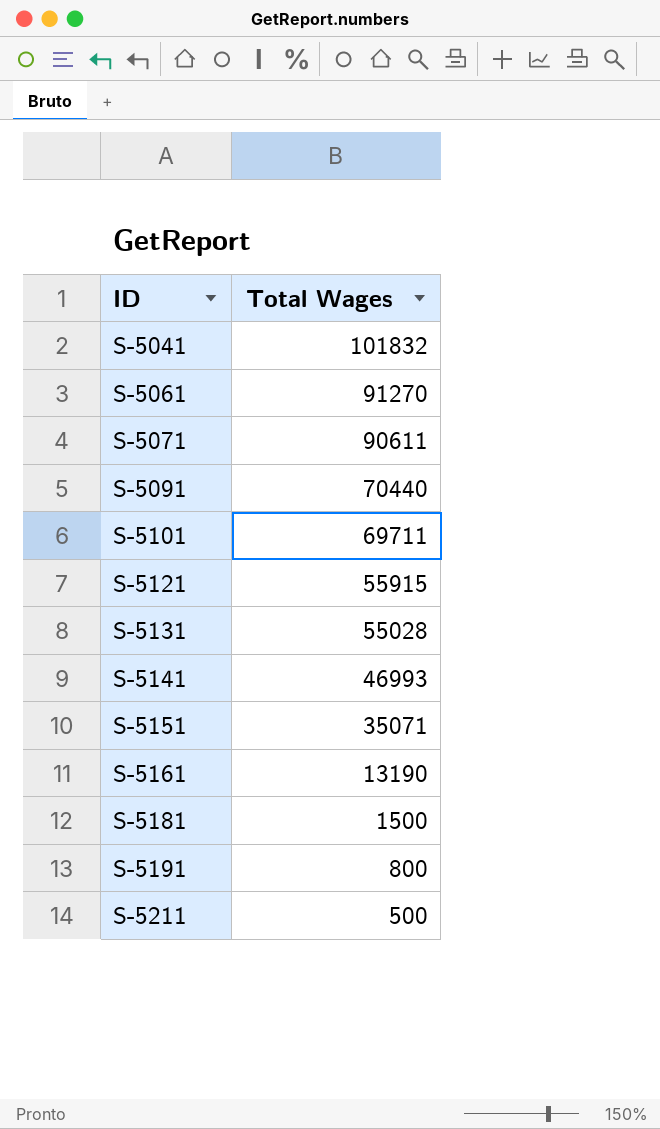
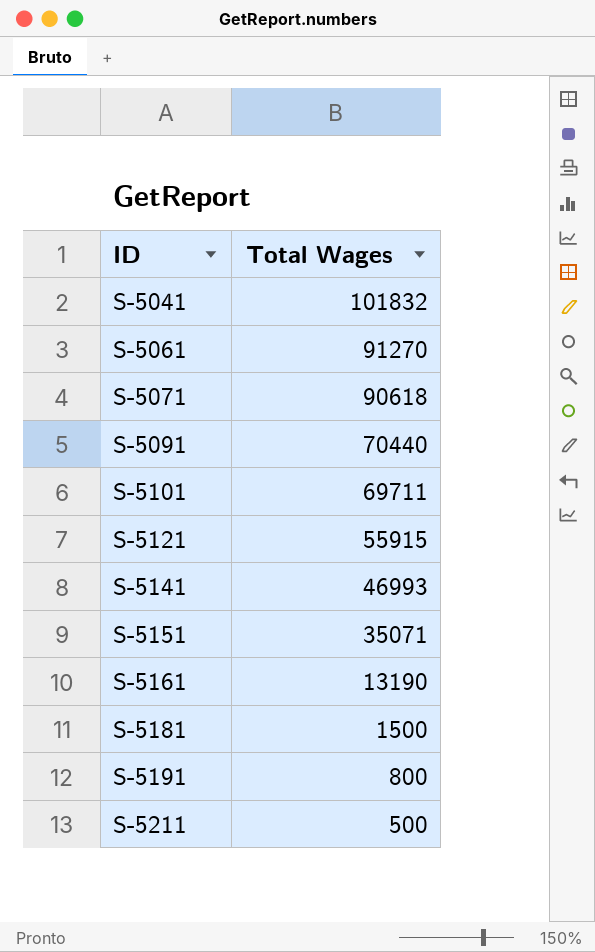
row S-5131: 55028 -> none
S-5071 | Total Wages: 90611 -> 90618

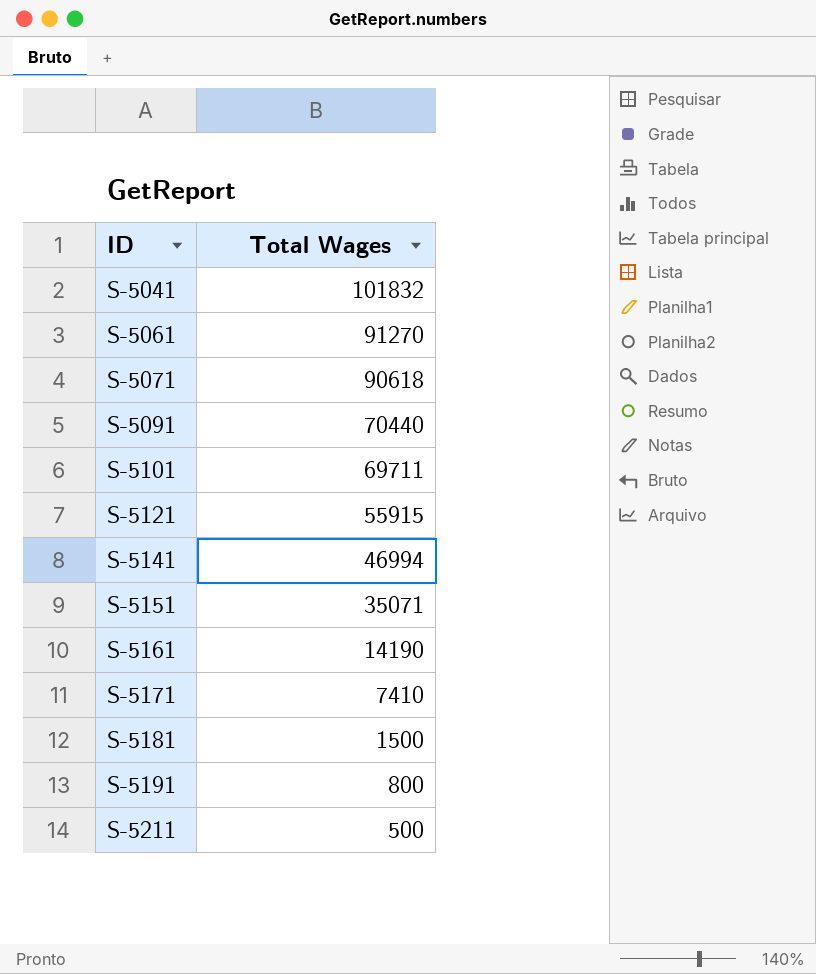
S-5141 | Total Wages: 46993 -> 46994
S-5161 | Total Wages: 13190 -> 14190
row S-5171: none -> 7410

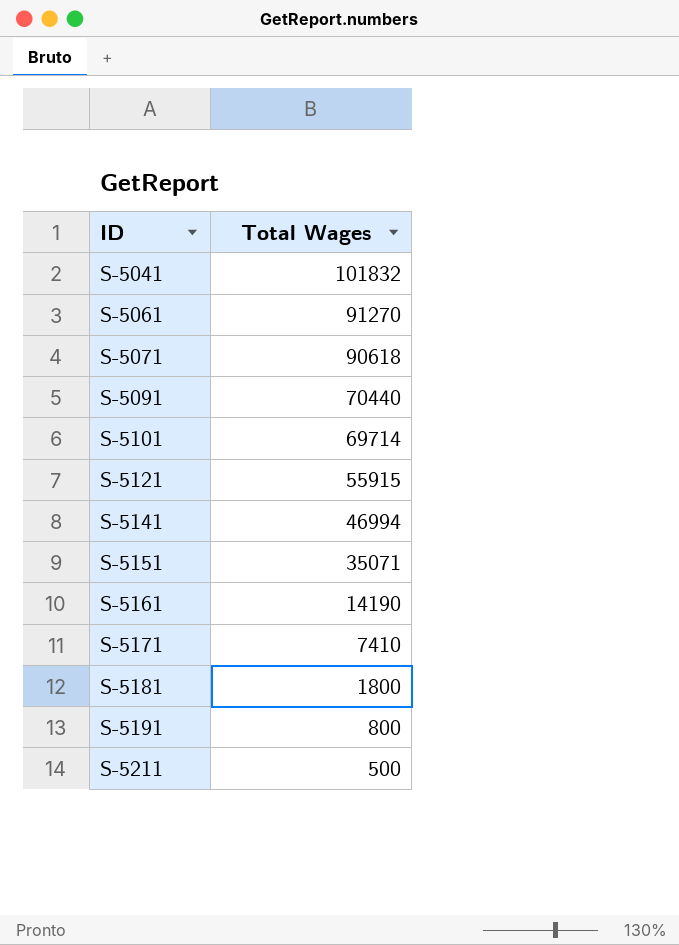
S-5101 | Total Wages: 69711 -> 69714
S-5181 | Total Wages: 1500 -> 1800

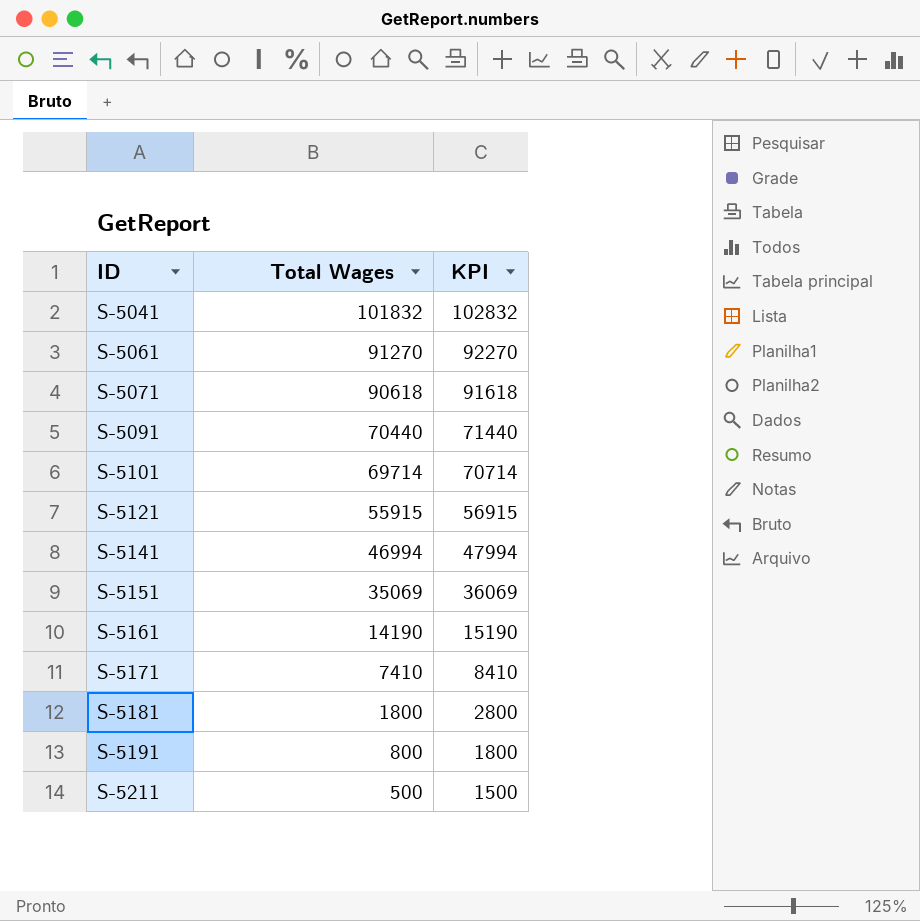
column KPI | formula: none -> [Total Wages] + 1000
S-5151 | Total Wages: 35071 -> 35069

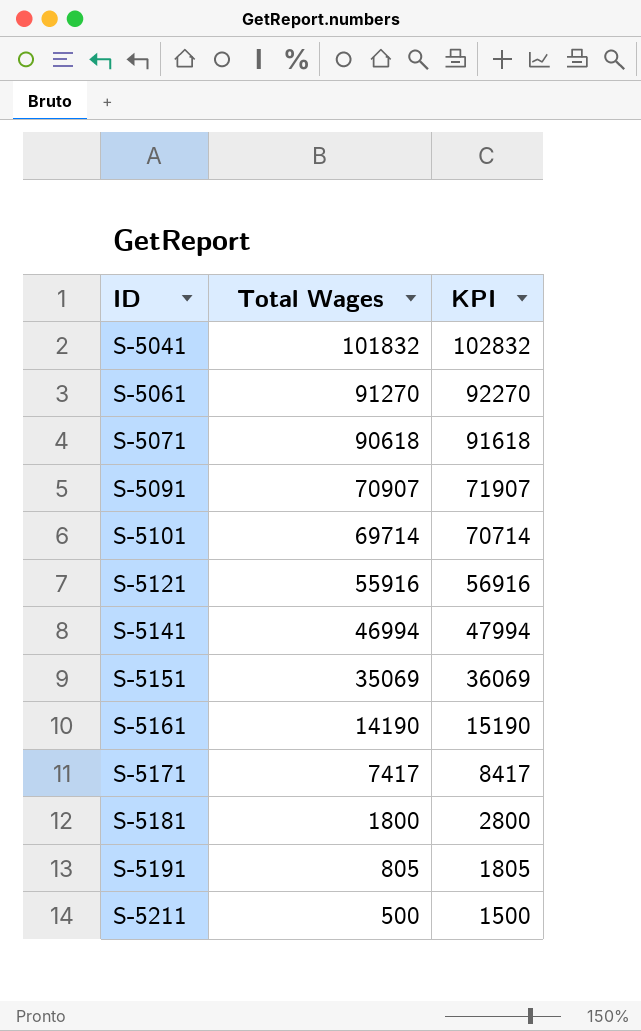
S-5091 | Total Wages: 70440 -> 70907
S-5091 | KPI: 71440 -> 71907
S-5121 | Total Wages: 55915 -> 55916
S-5121 | KPI: 56915 -> 56916
S-5171 | Total Wages: 7410 -> 7417
S-5171 | KPI: 8410 -> 8417
S-5191 | Total Wages: 800 -> 805
S-5191 | KPI: 1800 -> 1805

